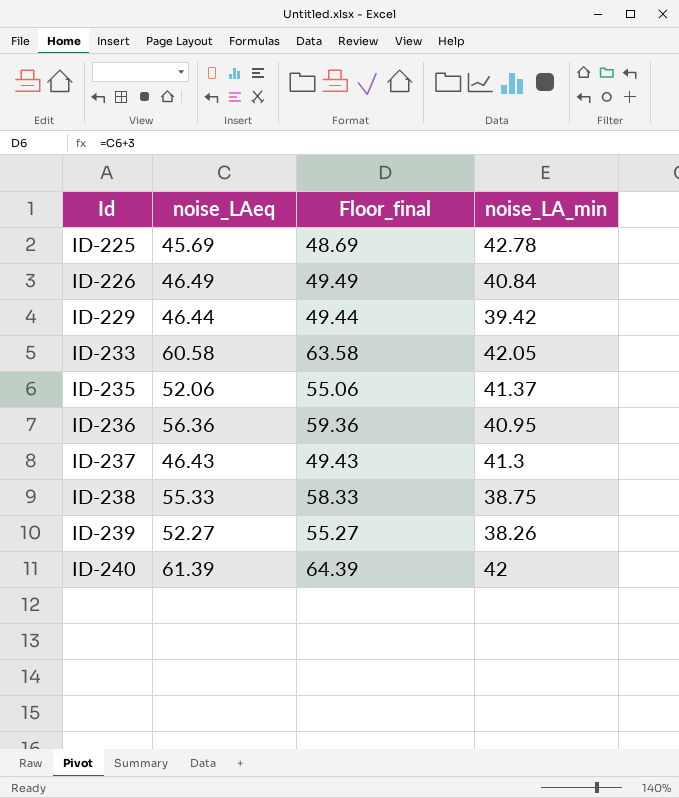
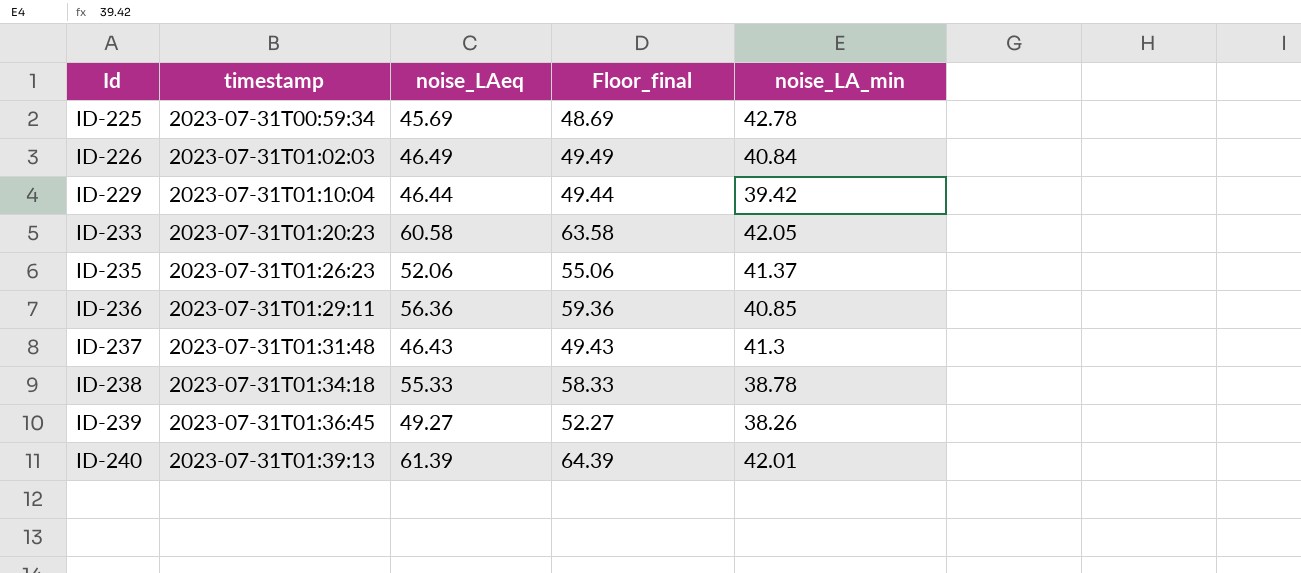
column timestamp | position: none -> 2
ID-236 | noise_LA_min: 40.95 -> 40.85
ID-238 | noise_LA_min: 38.75 -> 38.78
ID-239 | noise_LAeq: 52.27 -> 49.27
ID-239 | Floor_final: 55.27 -> 52.27
ID-240 | noise_LA_min: 42 -> 42.01

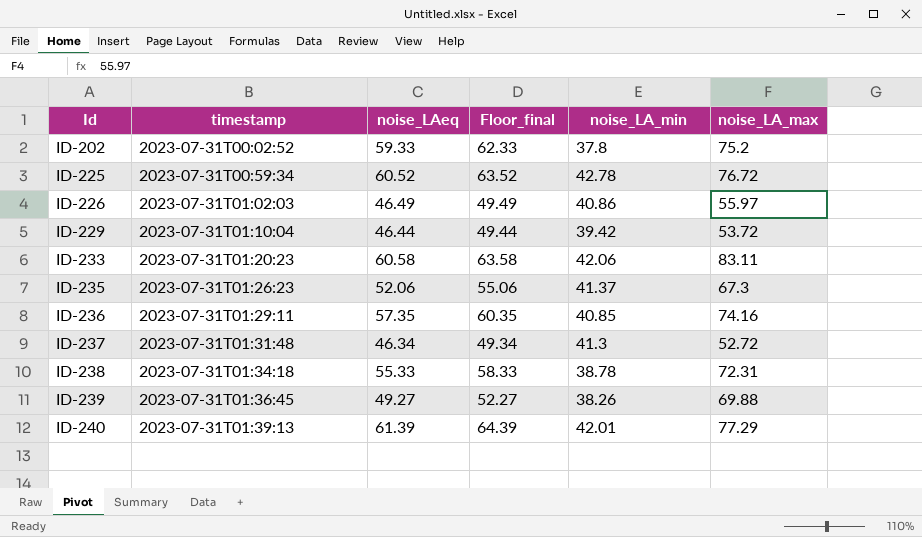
column noise_LA_max | position: none -> 6
row ID-202: none -> 2023-07-31T00:02:52 | 59.33 | 62.33 | 37.8 | 75.2
ID-225 | noise_LAeq: 45.69 -> 60.52
ID-225 | Floor_final: 48.69 -> 63.52
ID-226 | noise_LA_min: 40.84 -> 40.86
ID-233 | noise_LA_min: 42.05 -> 42.06
ID-236 | noise_LAeq: 56.36 -> 57.35
ID-236 | Floor_final: 59.36 -> 60.35
ID-237 | noise_LAeq: 46.43 -> 46.34
ID-237 | Floor_final: 49.43 -> 49.34

